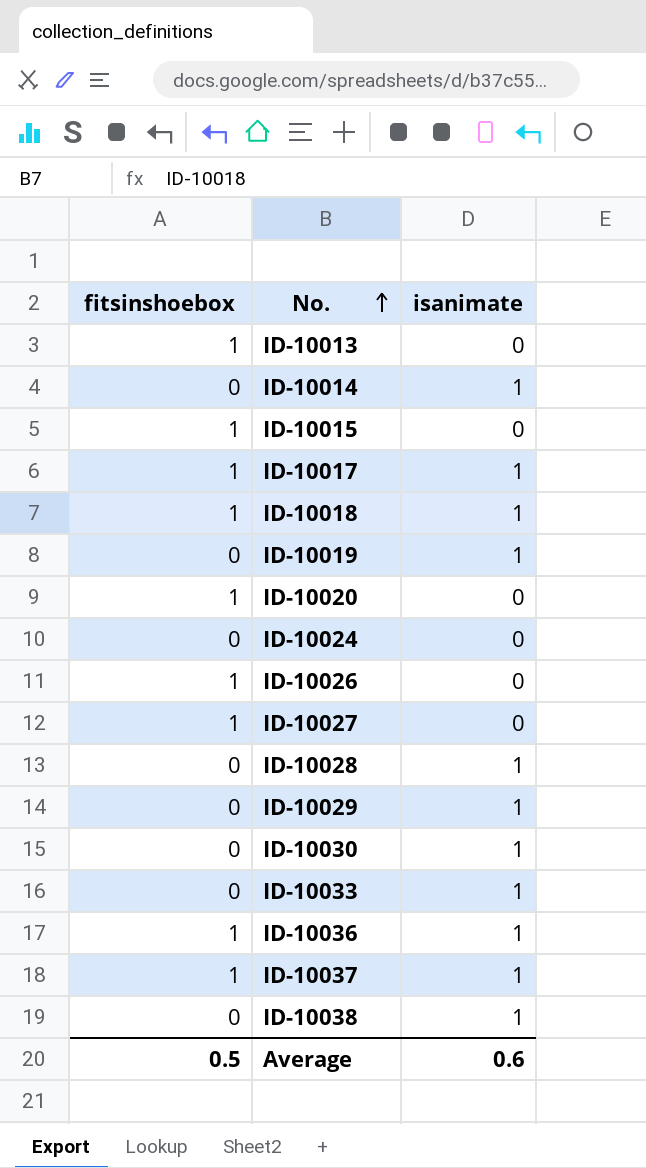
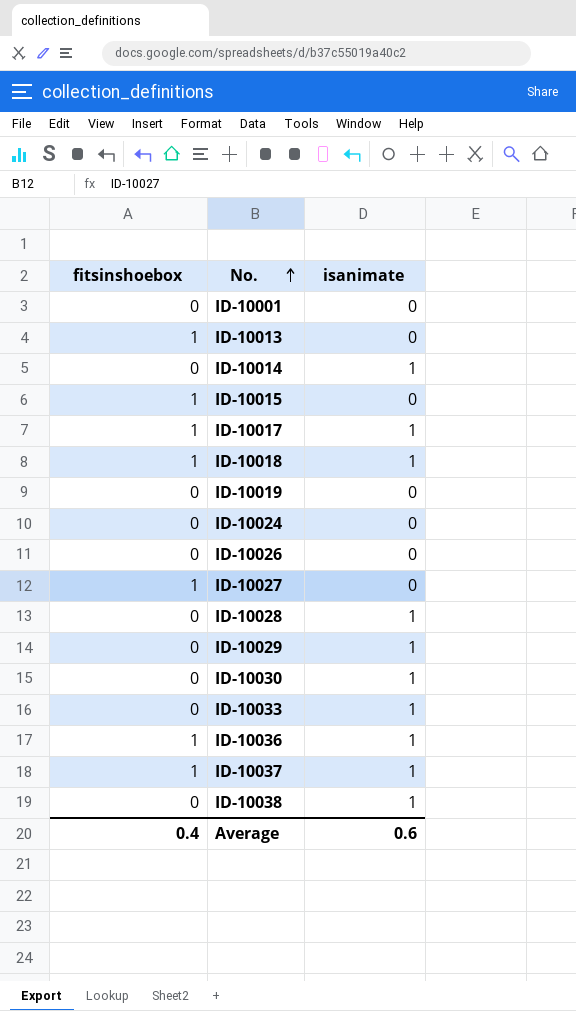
row ID-10020: 1 | 0 -> none
row ID-10001: none -> 0 | 0
ID-10019 | isanimate: 1 -> 0
ID-10026 | fitsinshoebox: 1 -> 0
Average | fitsinshoebox: 0.5 -> 0.4

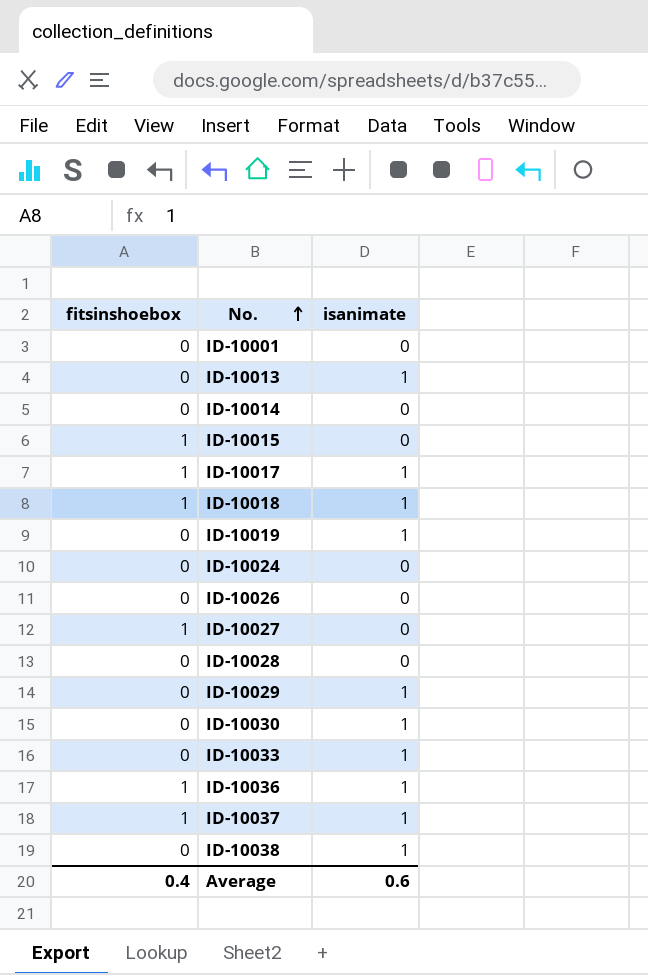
ID-10013 | fitsinshoebox: 1 -> 0
ID-10013 | isanimate: 0 -> 1
ID-10014 | isanimate: 1 -> 0
ID-10019 | isanimate: 0 -> 1
ID-10028 | isanimate: 1 -> 0

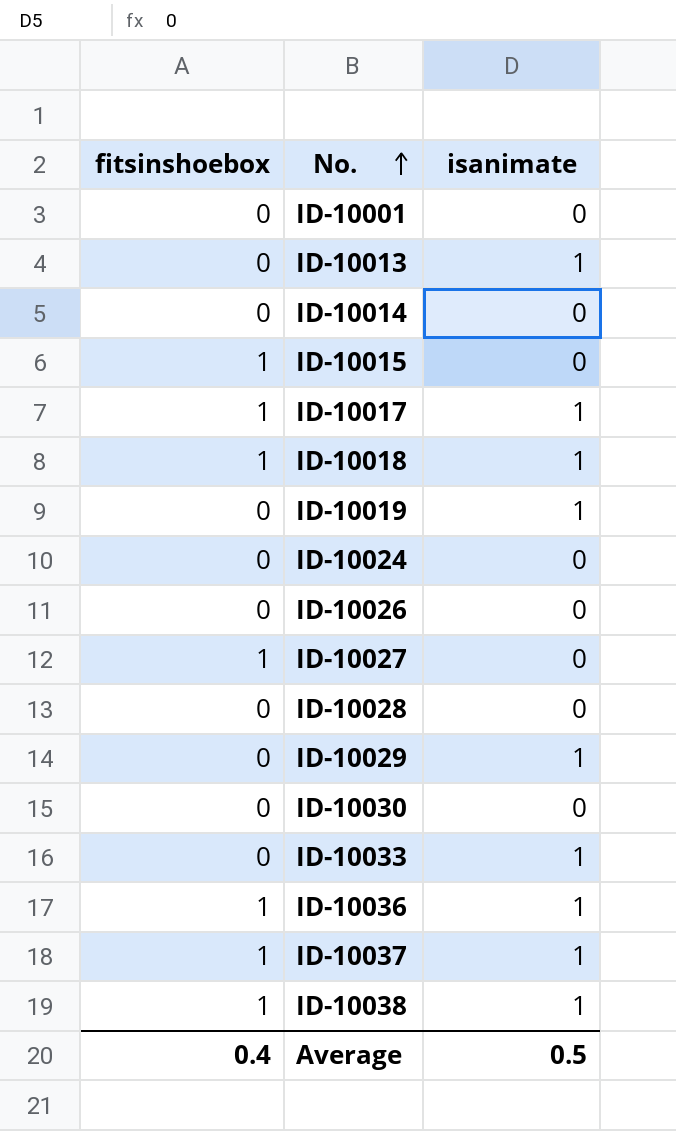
ID-10030 | isanimate: 1 -> 0
ID-10038 | fitsinshoebox: 0 -> 1
Average | isanimate: 0.6 -> 0.5

